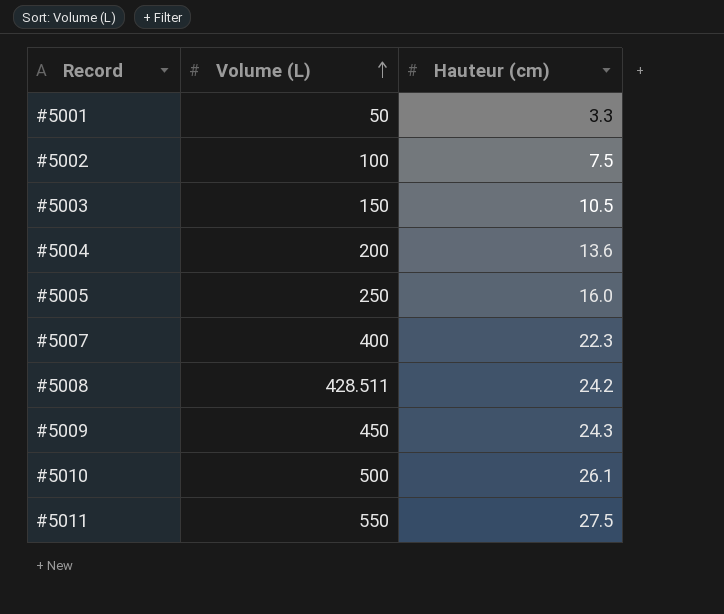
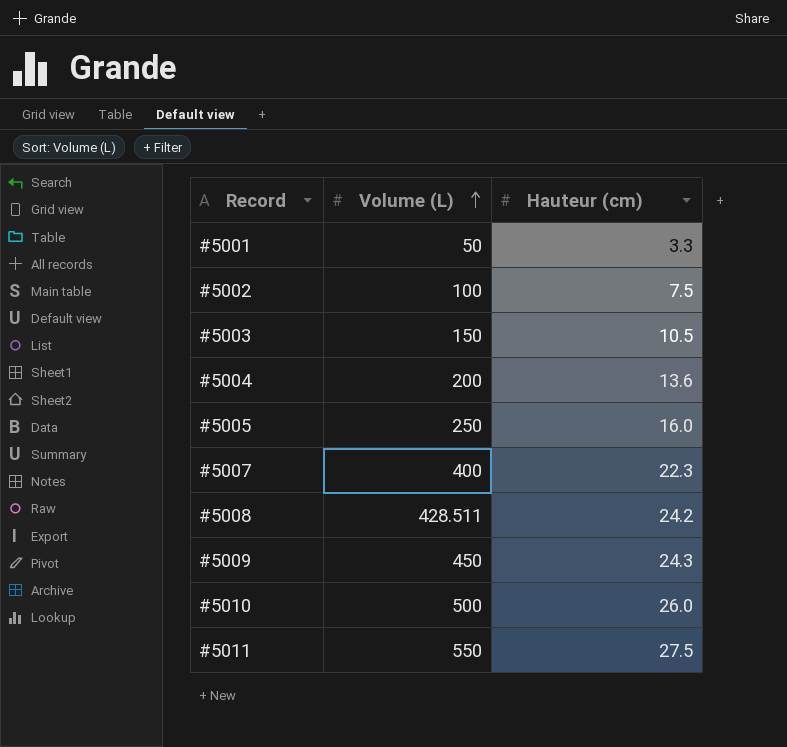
#5010 | Hauteur (cm): 26.1 -> 26.0

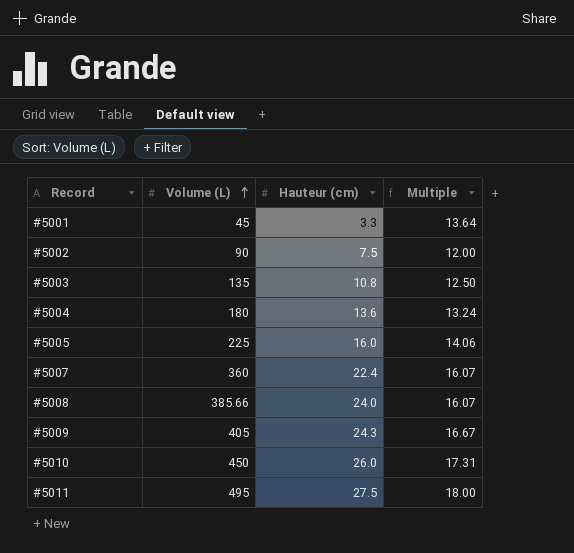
column Multiple | formula: none -> [Volume (L)] / [Hauteur (cm)]
#5001 | Volume (L): 50 -> 45
#5002 | Volume (L): 100 -> 90
#5003 | Volume (L): 150 -> 135
#5003 | Hauteur (cm): 10.5 -> 10.8
#5004 | Volume (L): 200 -> 180
#5005 | Volume (L): 250 -> 225
#5007 | Volume (L): 400 -> 360
#5007 | Hauteur (cm): 22.3 -> 22.4
#5008 | Volume (L): 428.511 -> 385.66
#5008 | Hauteur (cm): 24.2 -> 24.0
#5009 | Volume (L): 450 -> 405
#5010 | Volume (L): 500 -> 450
#5011 | Volume (L): 550 -> 495

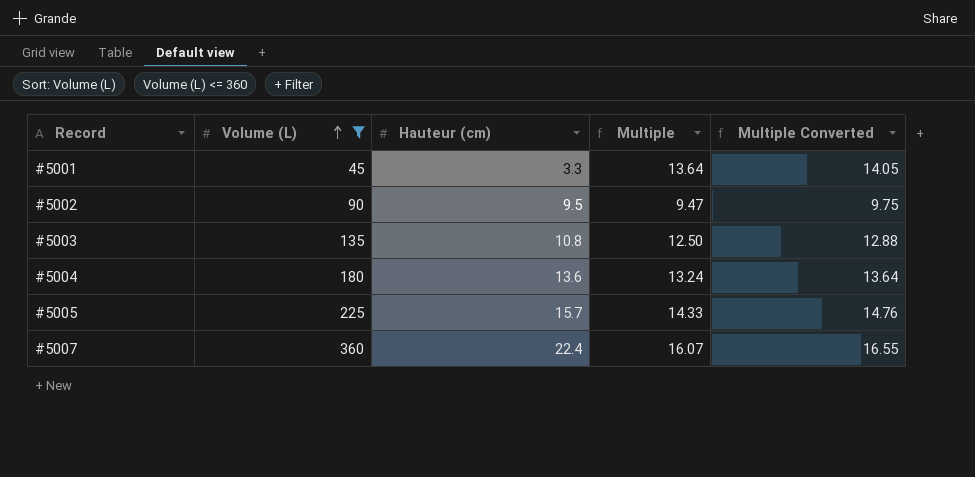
filter: none -> Volume (L) <= 360
column Multiple Converted | formula: none -> [Multiple] * 1.03
#5002 | Hauteur (cm): 7.5 -> 9.5
#5002 | Multiple: 12.00 -> 9.47
#5005 | Hauteur (cm): 16.0 -> 15.7
#5005 | Multiple: 14.06 -> 14.33

